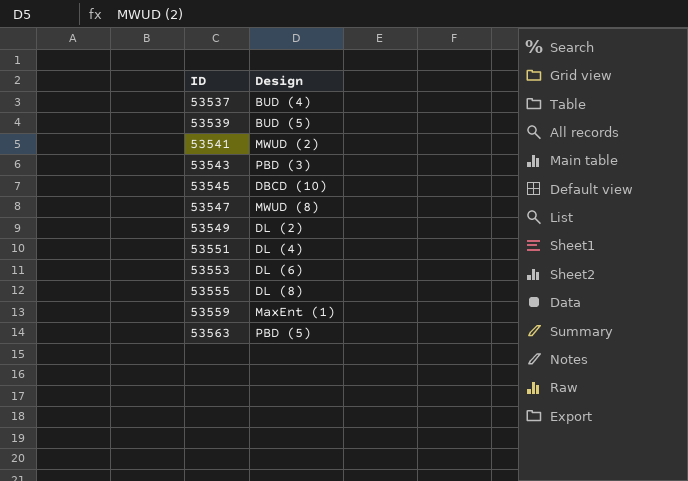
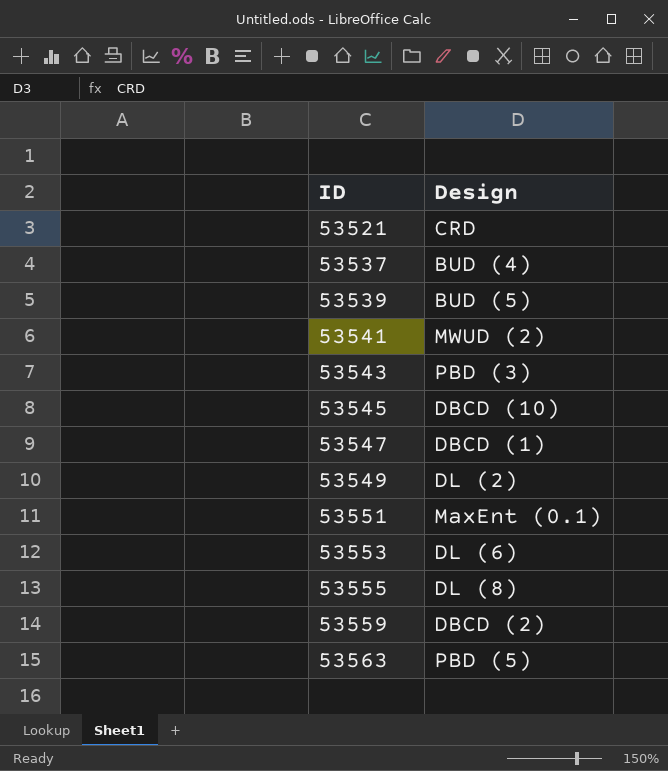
row 53521: none -> CRD
53547 | Design: MWUD (8) -> DBCD (1)
53551 | Design: DL (4) -> MaxEnt (0.1)
53559 | Design: MaxEnt (1) -> DBCD (2)

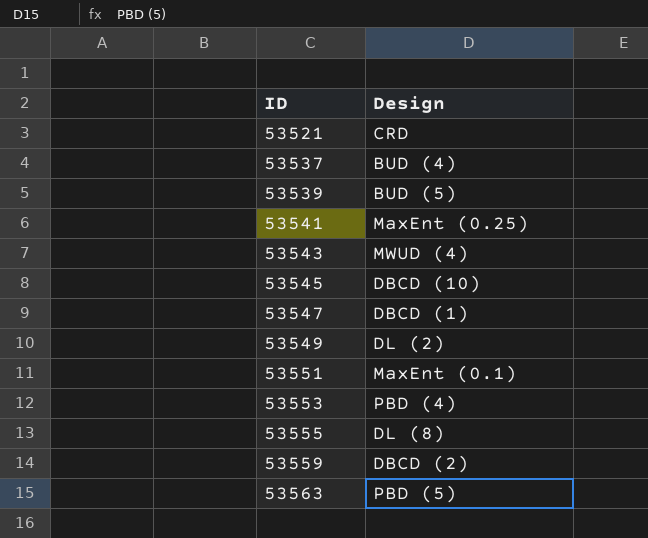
53541 | Design: MWUD (2) -> MaxEnt (0.25)
53543 | Design: PBD (3) -> MWUD (4)
53553 | Design: DL (6) -> PBD (4)

